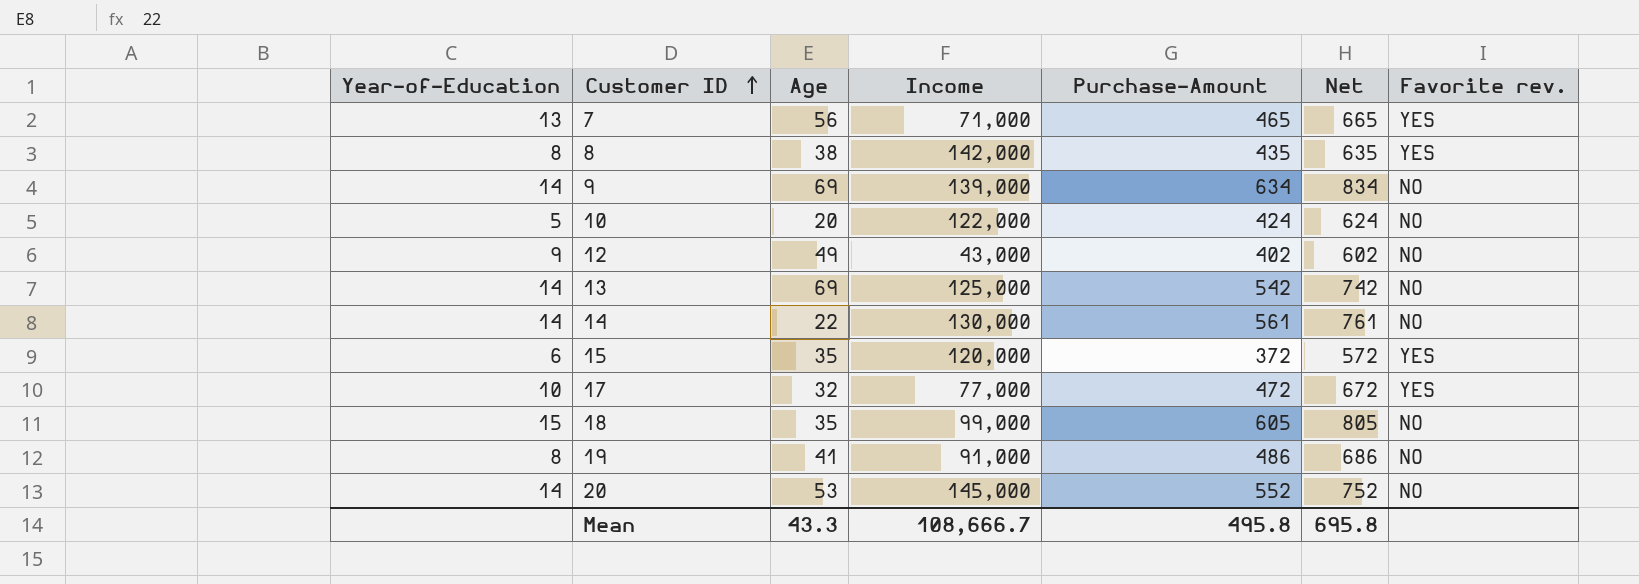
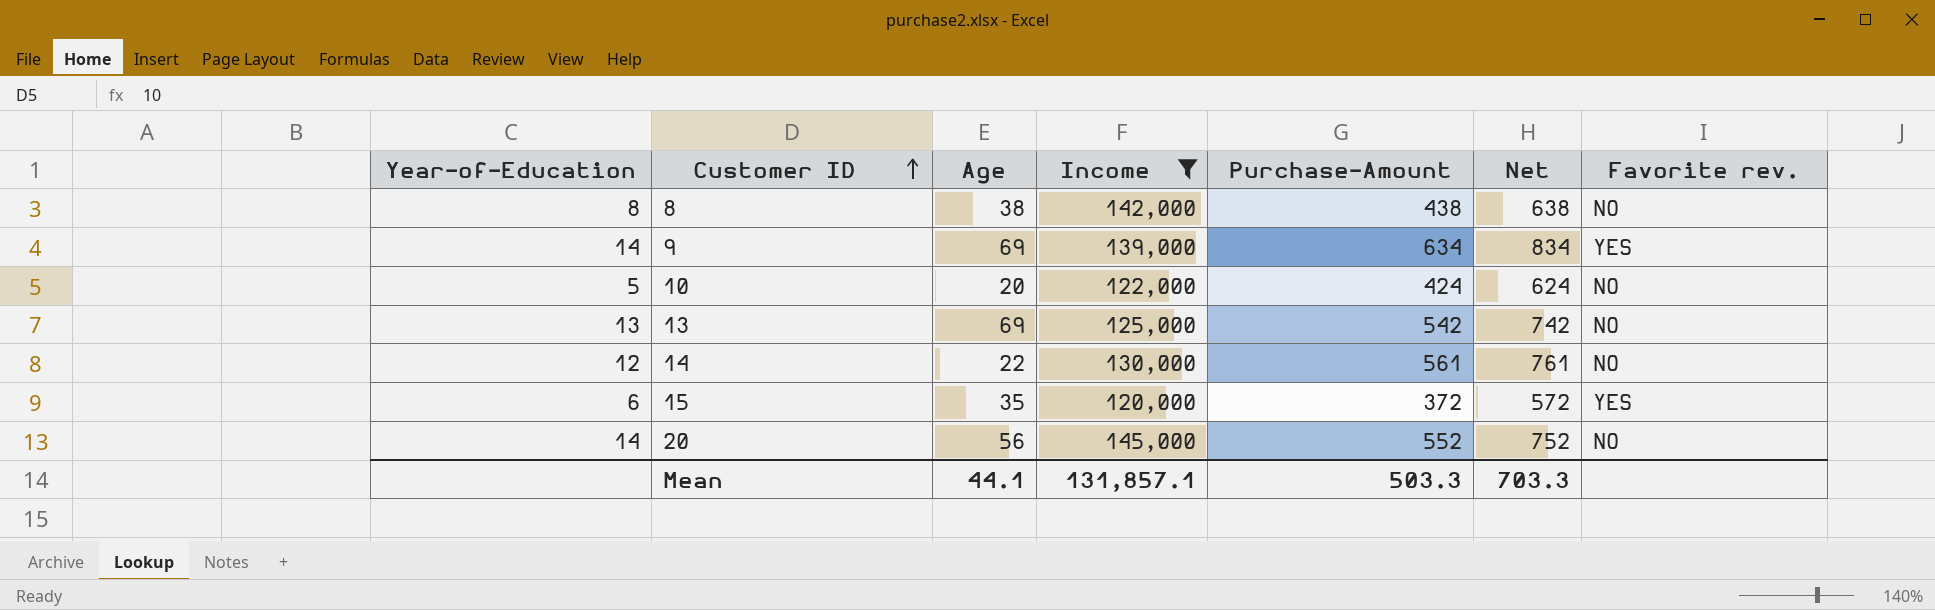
filter: none -> Income >= 120,000
8 | Purchase-Amount: 435 -> 438
8 | Net: 635 -> 638
8 | Favorite rev.: YES -> NO
9 | Favorite rev.: NO -> YES
13 | Year-of-Education: 14 -> 13
14 | Year-of-Education: 14 -> 12
20 | Age: 53 -> 56
Mean | Age: 43.3 -> 44.1
Mean | Income: 108,666.7 -> 131,857.1
Mean | Purchase-Amount: 495.8 -> 503.3
Mean | Net: 695.8 -> 703.3

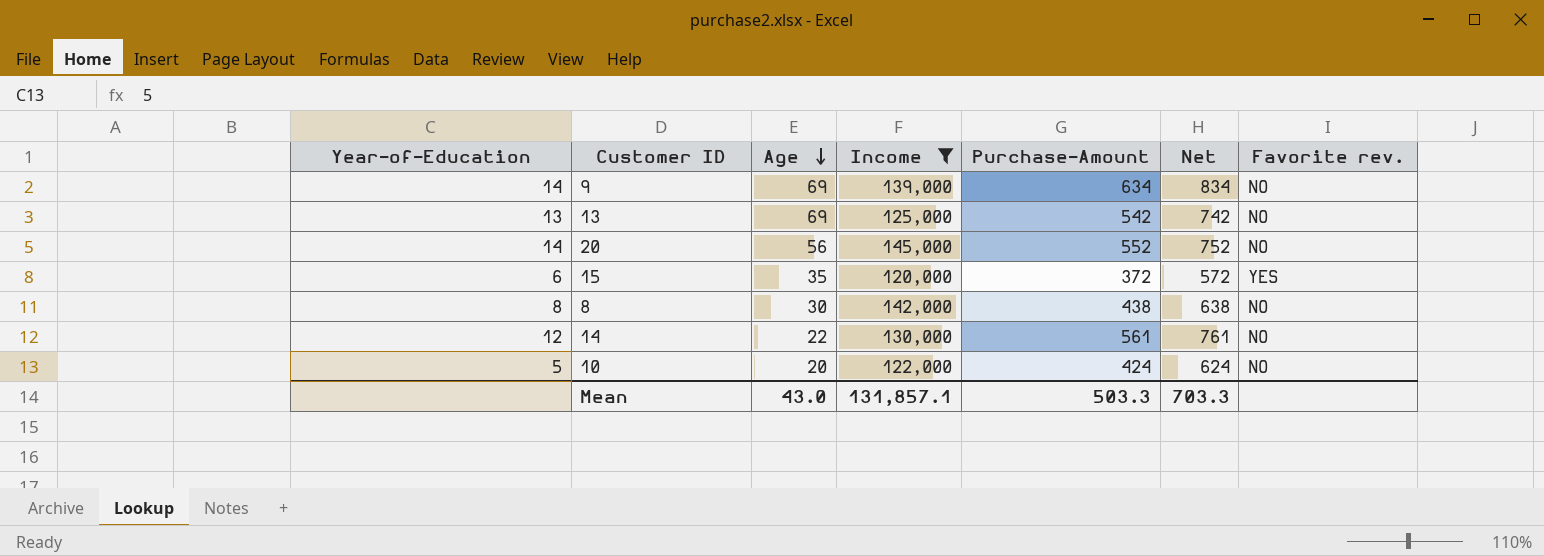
row order: Customer ID ascending -> Age descending
9 | Favorite rev.: YES -> NO
8 | Age: 38 -> 30
Mean | Age: 44.1 -> 43.0

